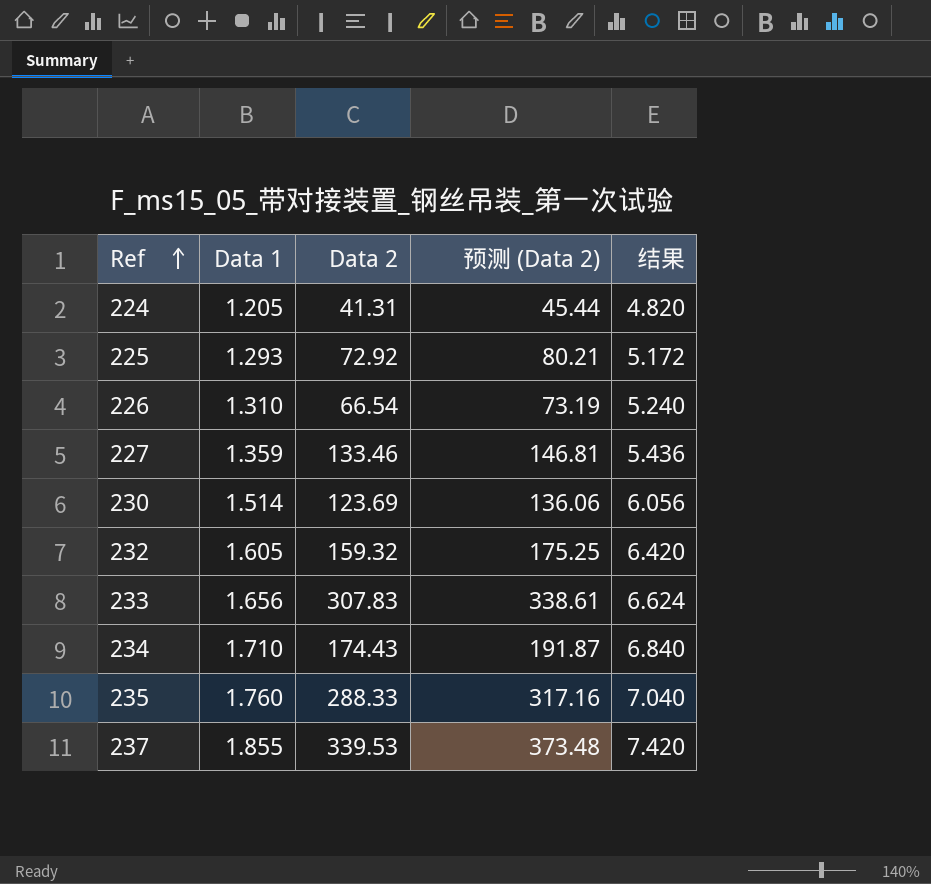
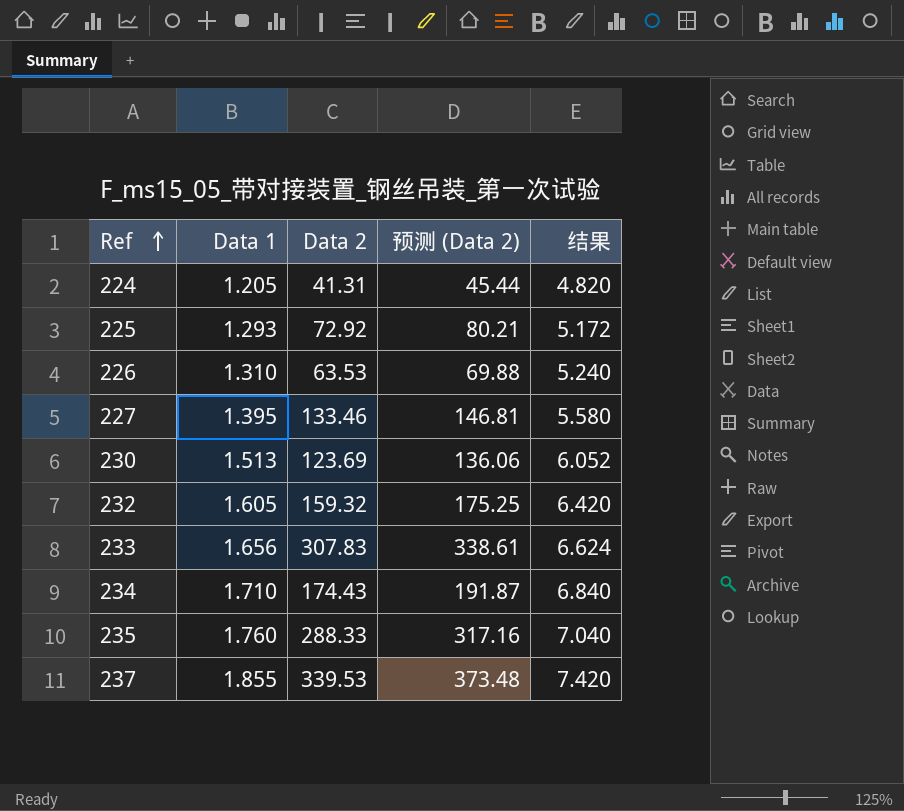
226 | Data 2: 66.54 -> 63.53
226 | 预测 (Data 2): 73.19 -> 69.88
227 | Data 1: 1.359 -> 1.395
227 | 结果: 5.436 -> 5.580
230 | Data 1: 1.514 -> 1.513
230 | 结果: 6.056 -> 6.052

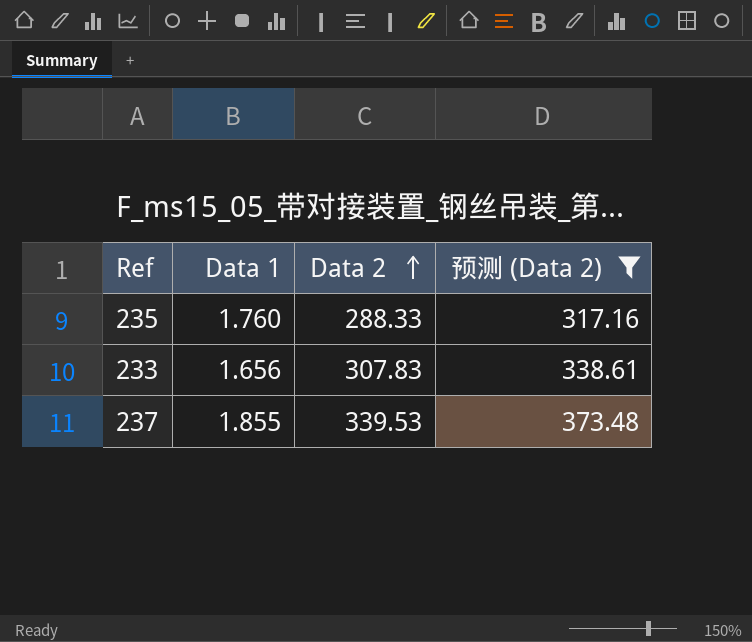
filter: none -> 预测 (Data 2) >= 317.16
row order: Ref ascending -> Data 2 ascending
column 结果 | formula: [Data 1] * 4 -> none

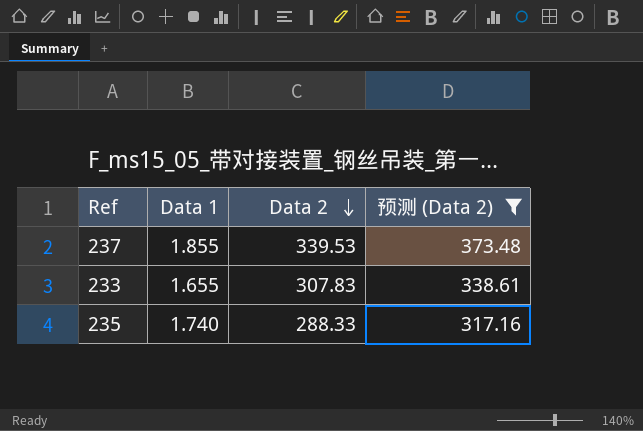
row order: Data 2 ascending -> Data 2 descending
233 | Data 1: 1.656 -> 1.655
235 | Data 1: 1.760 -> 1.740

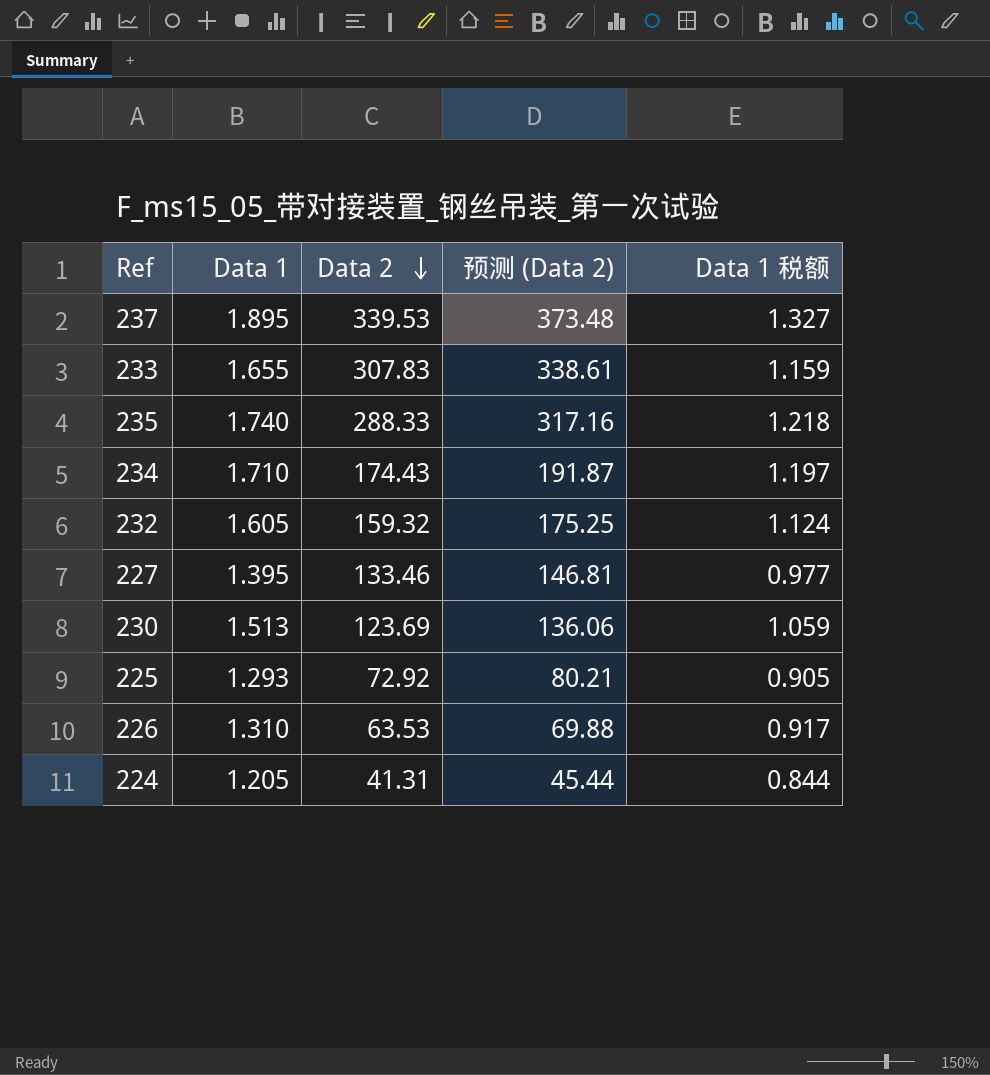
filter: 预测 (Data 2) >= 317.16 -> none
column Data 1 税额 | formula: none -> [Data 1] * 0.7
237 | Data 1: 1.855 -> 1.895

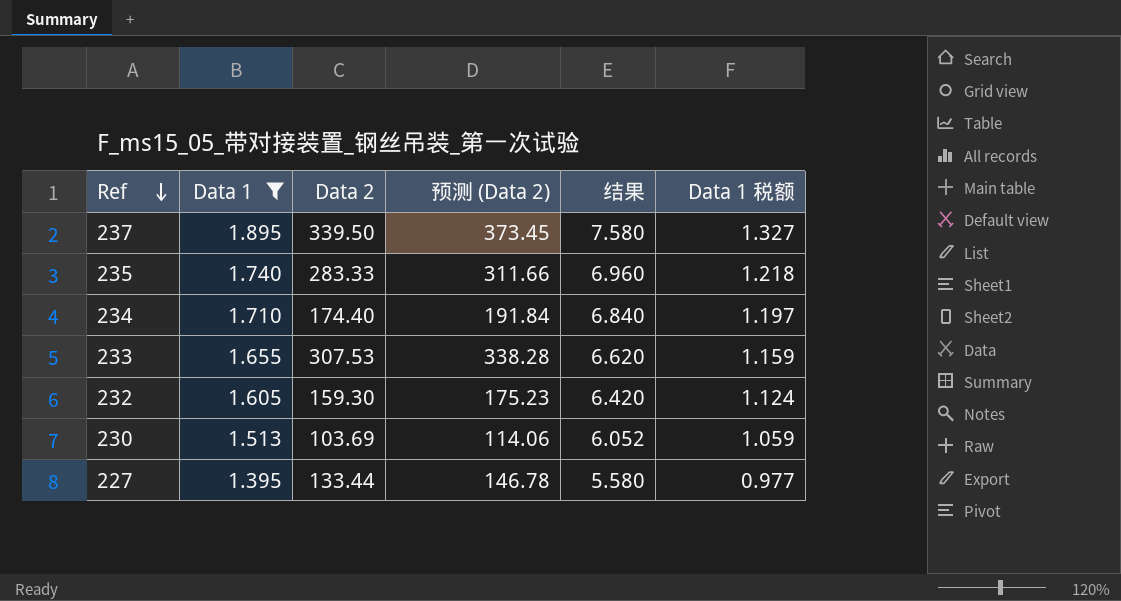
filter: none -> Data 1 >= 1.395
row order: Data 2 descending -> Ref descending
column 结果 | formula: none -> [Data 1] * 4
237 | Data 2: 339.53 -> 339.50
237 | 预测 (Data 2): 373.48 -> 373.45
235 | Data 2: 288.33 -> 283.33
235 | 预测 (Data 2): 317.16 -> 311.66
234 | Data 2: 174.43 -> 174.40
234 | 预测 (Data 2): 191.87 -> 191.84
233 | Data 2: 307.83 -> 307.53
233 | 预测 (Data 2): 338.61 -> 338.28
232 | Data 2: 159.32 -> 159.30
232 | 预测 (Data 2): 175.25 -> 175.23
230 | Data 2: 123.69 -> 103.69
230 | 预测 (Data 2): 136.06 -> 114.06
227 | Data 2: 133.46 -> 133.44
227 | 预测 (Data 2): 146.81 -> 146.78

